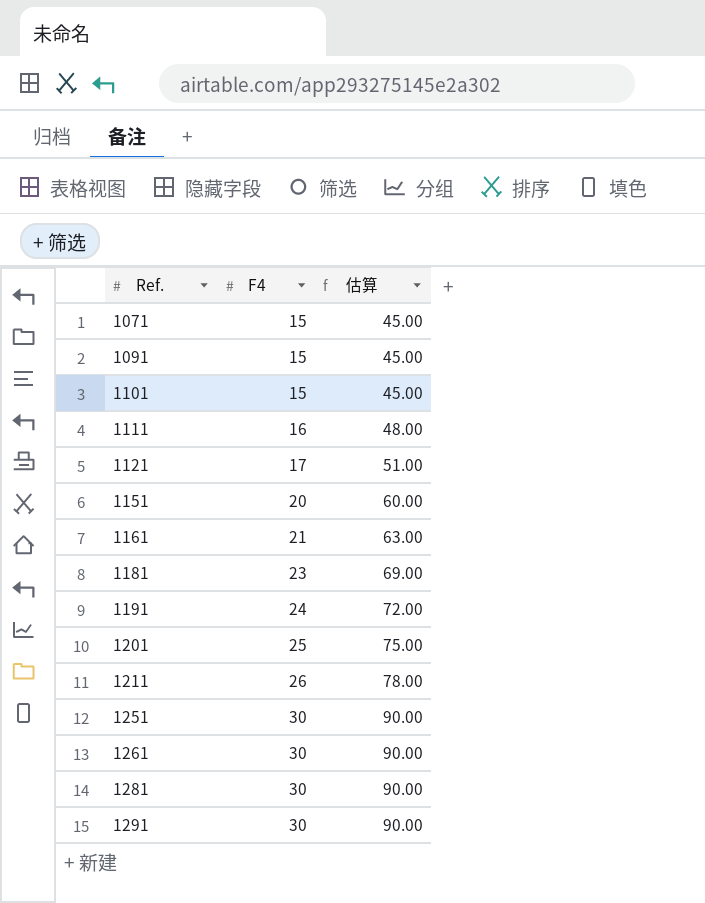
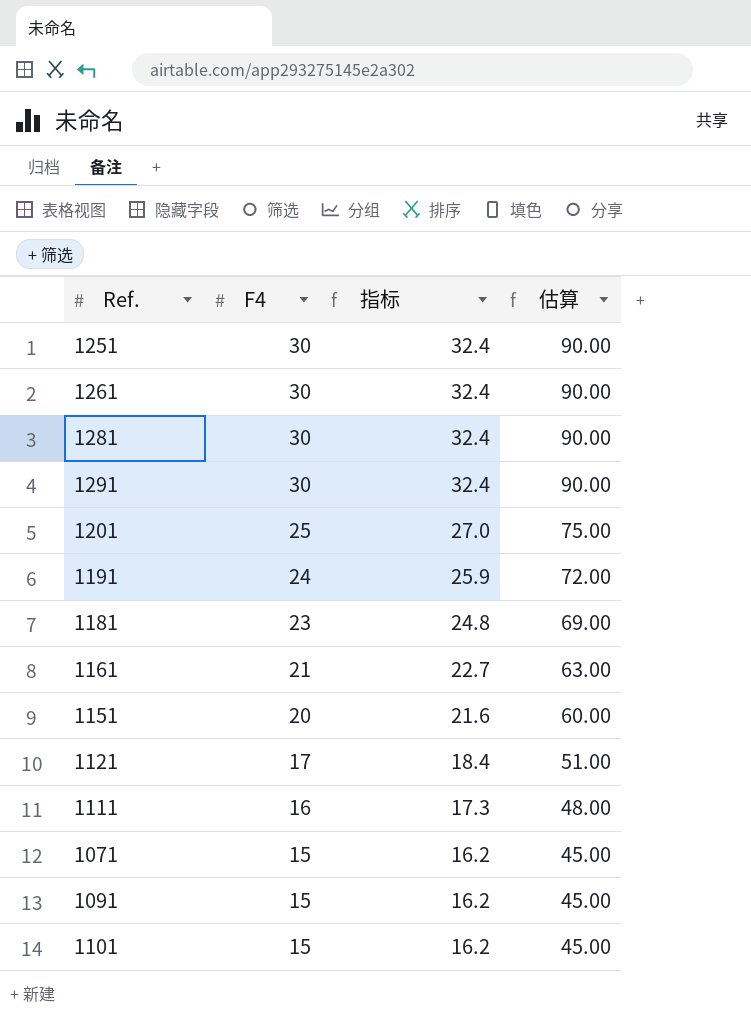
row order: Ref. ascending -> F4 descending
column 指标 | formula: none -> [F4] * 1.08
row 1211: 26 | 78.00 -> none

